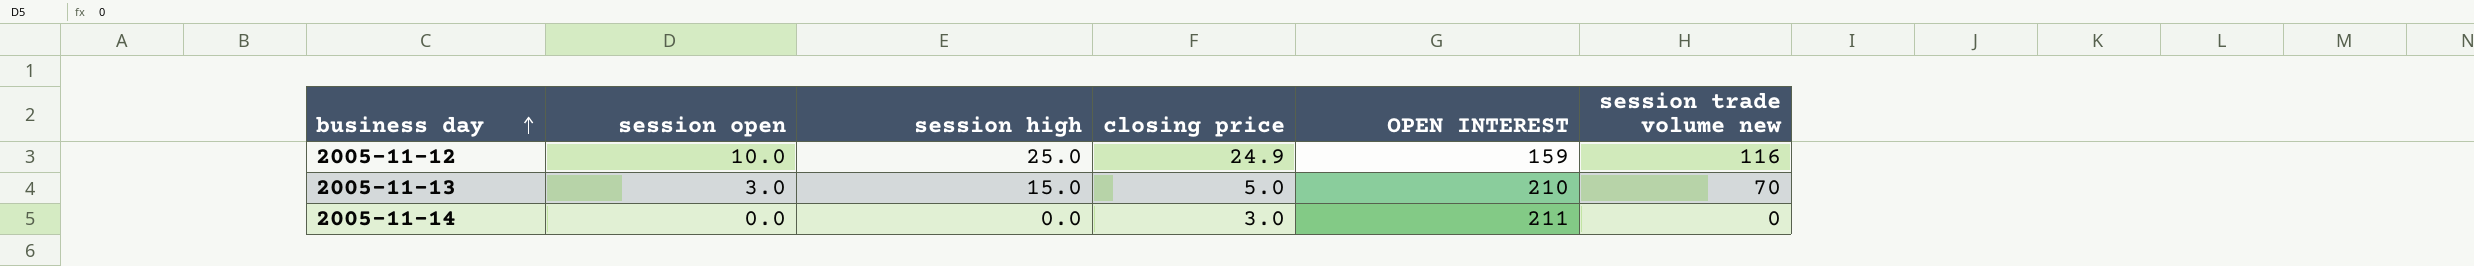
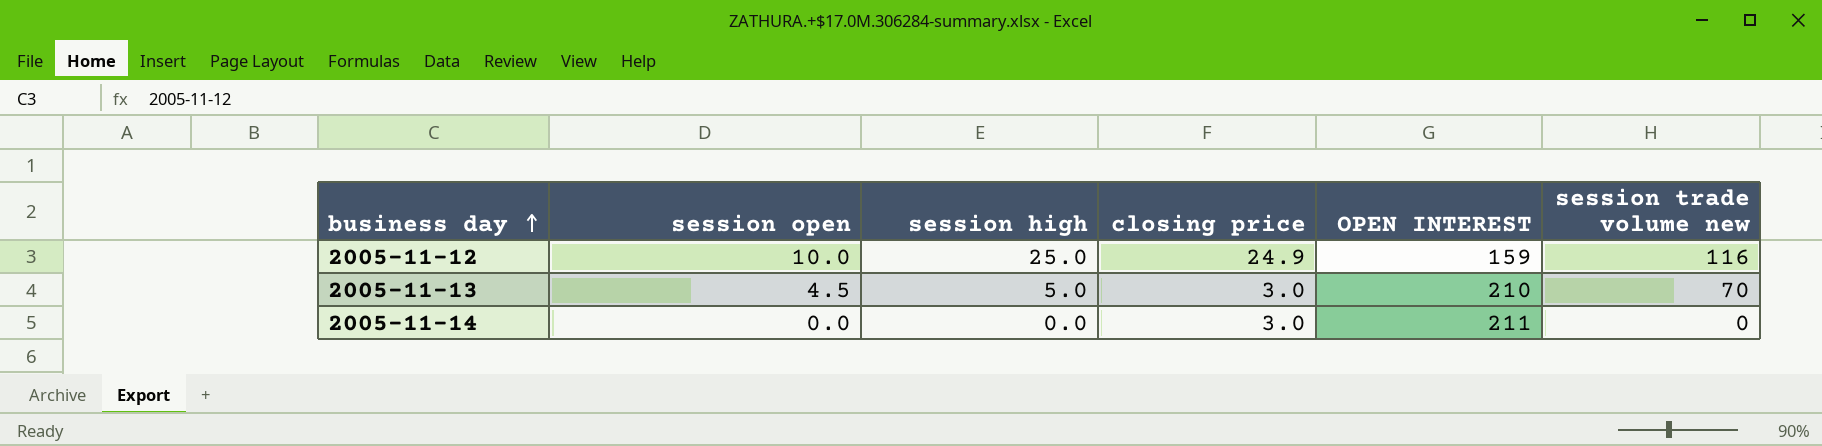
2005-11-13 | session open: 3.0 -> 4.5
2005-11-13 | session high: 15.0 -> 5.0
2005-11-13 | closing price: 5.0 -> 3.0

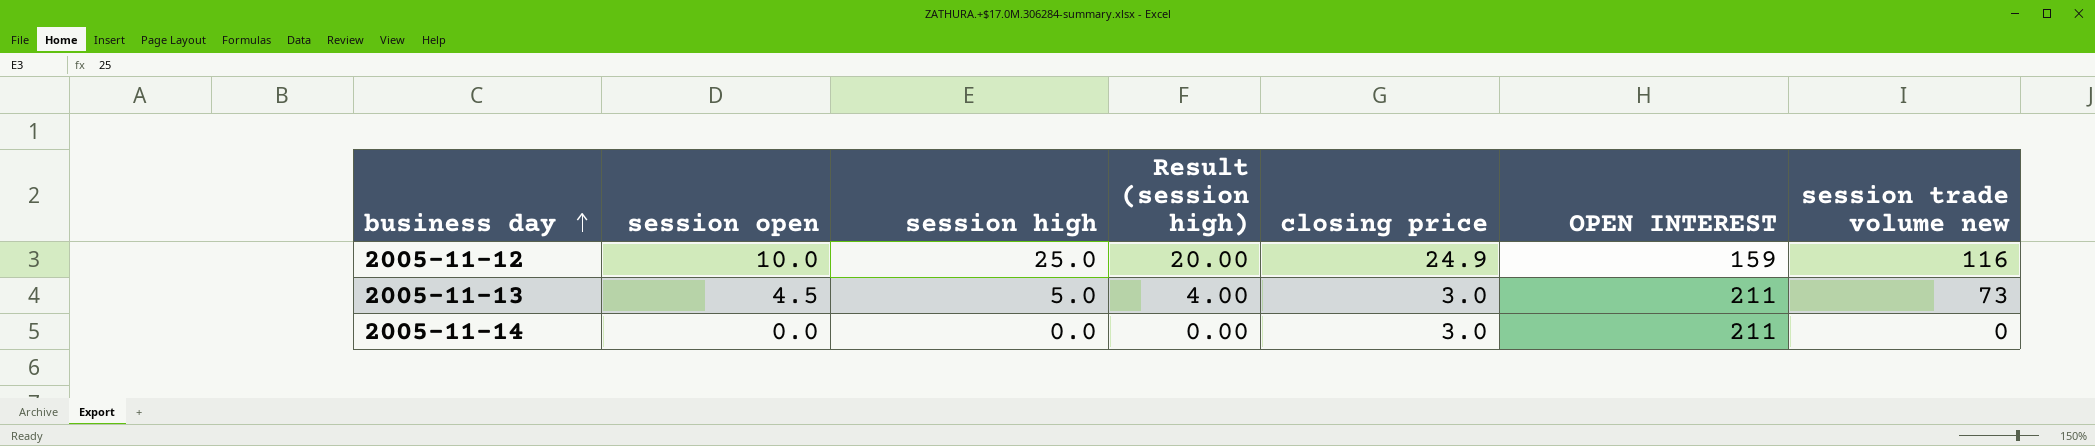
column Result (session high) | formula: none -> [session high] * 0.8
2005-11-13 | OPEN INTEREST: 210 -> 211
2005-11-13 | session trade volume new: 70 -> 73

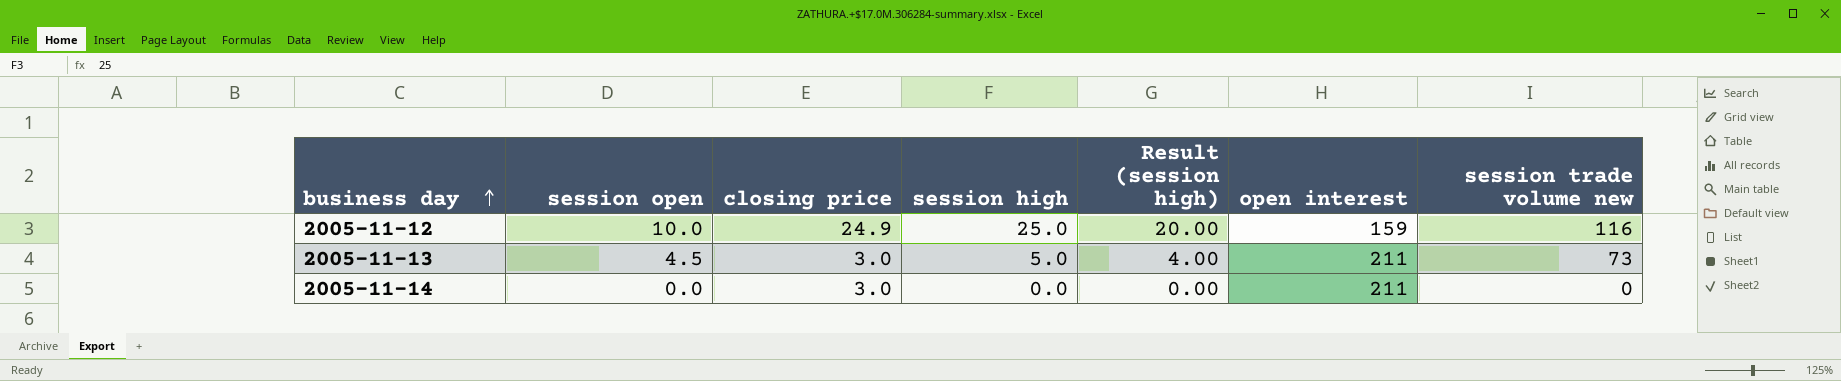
column closing price | position: 5 -> 3
column name: OPEN INTEREST -> open interest

